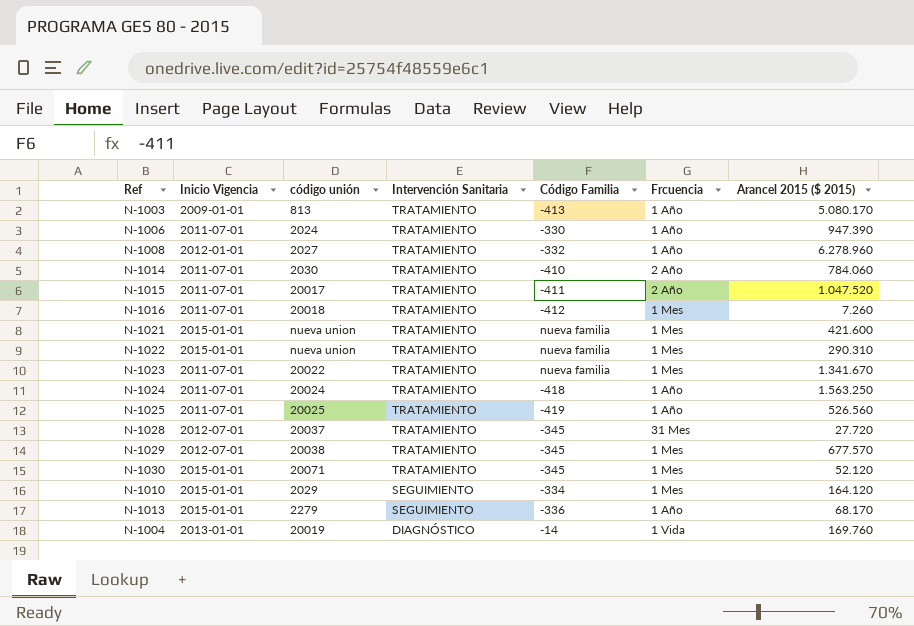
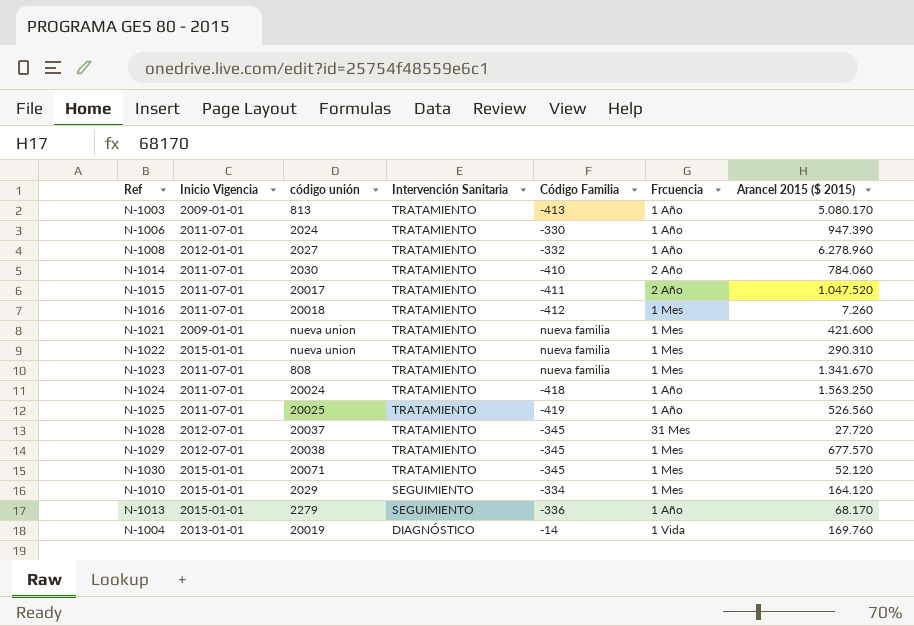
N-1021 | Inicio Vigencia: 2015-01-01 -> 2009-01-01
N-1023 | código unión: 20022 -> 808

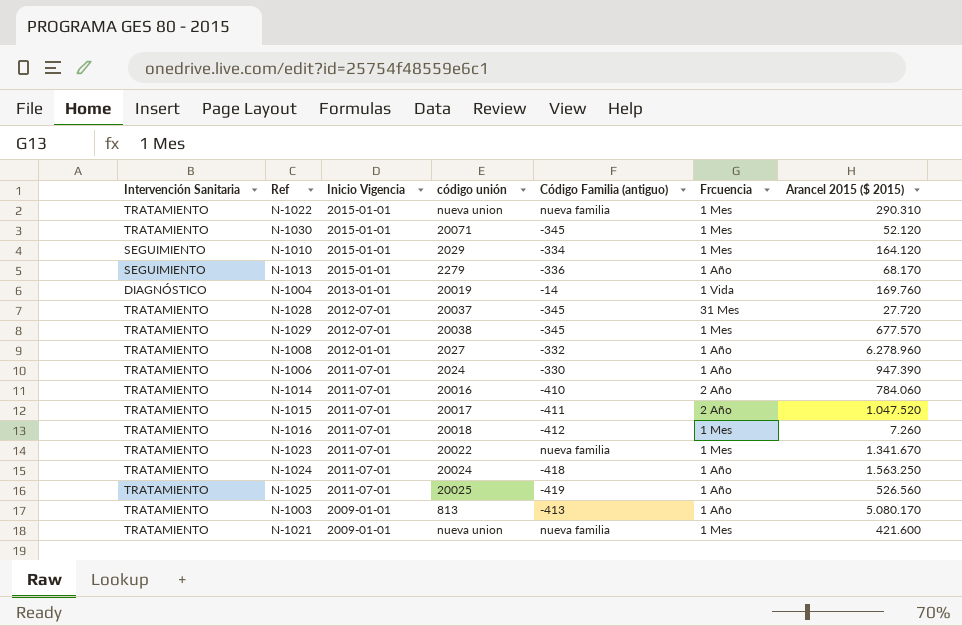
row order: Intervención Sanitaria descending -> Inicio Vigencia descending
column Intervención Sanitaria | position: 4 -> 1
column name: Código Familia -> Código Familia (antiguo)
N-1014 | código unión: 2030 -> 20016
N-1023 | código unión: 808 -> 20022

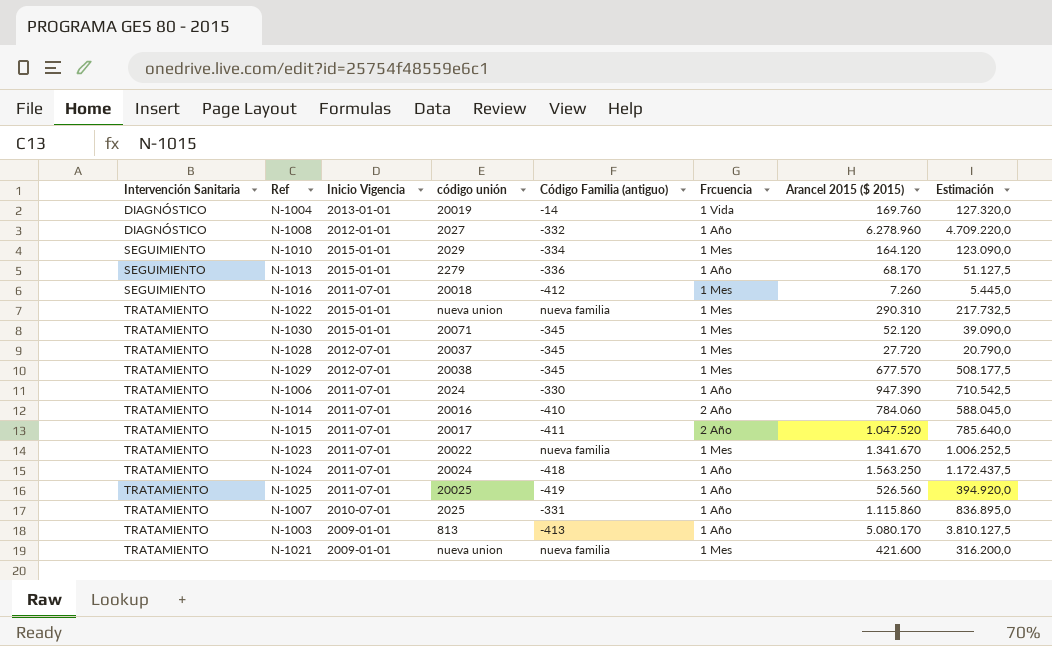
row order: Inicio Vigencia descending -> Intervención Sanitaria ascending
column Estimación | formula: none -> [Arancel 2015 ($ 2015)] * 0,75
N-1008 | Intervención Sanitaria: TRATAMIENTO -> DIAGNÓSTICO
N-1016 | Intervención Sanitaria: TRATAMIENTO -> SEGUIMIENTO
N-1028 | Frcuencia: 31 Mes -> 1 Mes
row N-1007: none -> TRATAMIENTO | 2010-07-01 | 2025 | -331 | 1 Año | 1.115.860 | 836.895,0

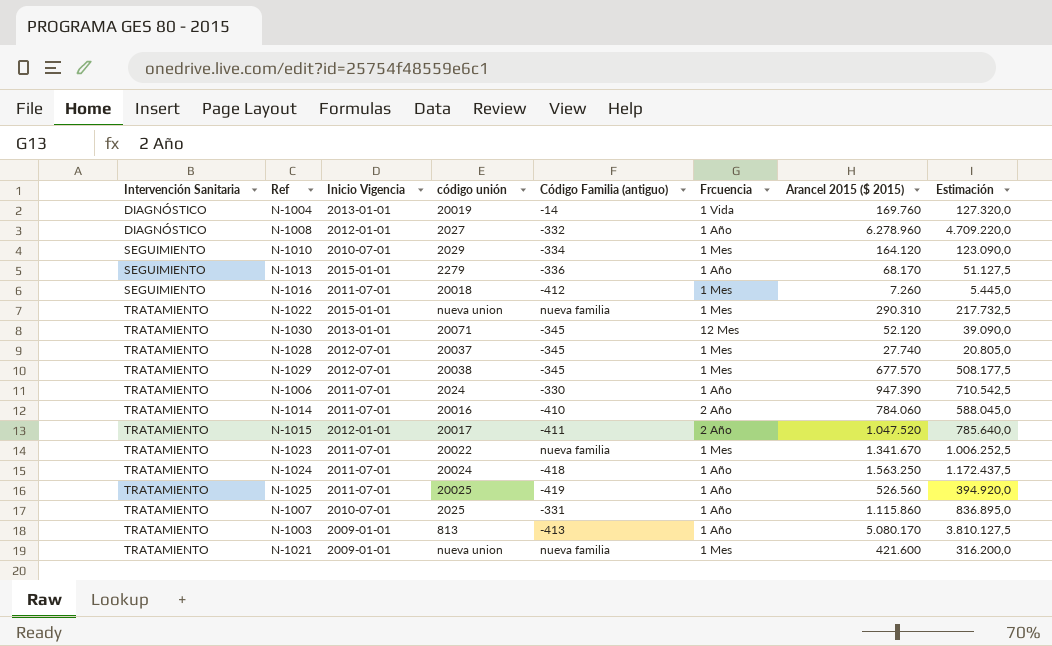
N-1010 | Inicio Vigencia: 2015-01-01 -> 2010-07-01
N-1030 | Inicio Vigencia: 2015-01-01 -> 2013-01-01
N-1030 | Frcuencia: 1 Mes -> 12 Mes
N-1028 | Arancel 2015 ($ 2015): 27.720 -> 27.740
N-1028 | Estimación: 20.790,0 -> 20.805,0
N-1015 | Inicio Vigencia: 2011-07-01 -> 2012-01-01

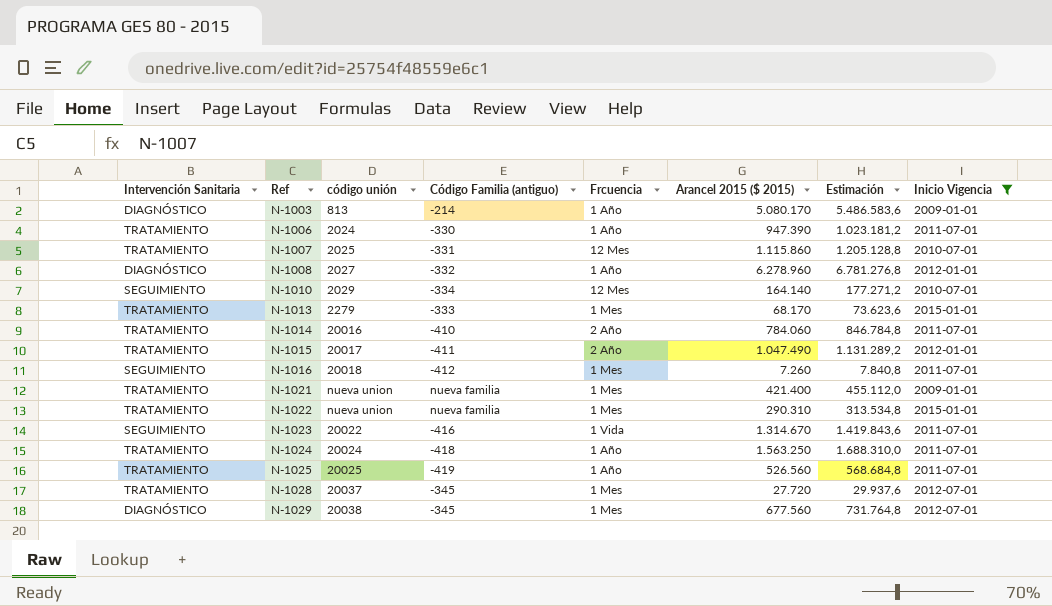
filter: none -> Inicio Vigencia != 2013-01-01
row order: Intervención Sanitaria ascending -> Ref ascending
column Estimación | formula: [Arancel 2015 ($ 2015)] * 0,75 -> [Arancel 2015 ($ 2015)] * 1,08
column Inicio Vigencia | position: 3 -> 8
N-1003 | Intervención Sanitaria: TRATAMIENTO -> DIAGNÓSTICO
N-1003 | Código Familia (antiguo): -413 -> -214
N-1007 | Frcuencia: 1 Año -> 12 Mes
N-1010 | Frcuencia: 1 Mes -> 12 Mes
N-1010 | Arancel 2015 ($ 2015): 164.120 -> 164.140
N-1013 | Intervención Sanitaria: SEGUIMIENTO -> TRATAMIENTO
N-1013 | Código Familia (antiguo): -336 -> -333
N-1013 | Frcuencia: 1 Año -> 1 Mes
N-1015 | Arancel 2015 ($ 2015): 1.047.520 -> 1.047.490
N-1021 | Arancel 2015 ($ 2015): 421.600 -> 421.400
N-1023 | Intervención Sanitaria: TRATAMIENTO -> SEGUIMIENTO
N-1023 | Código Familia (antiguo): nueva familia -> -416
N-1023 | Frcuencia: 1 Mes -> 1 Vida
N-1023 | Arancel 2015 ($ 2015): 1.341.670 -> 1.314.670
N-1028 | Arancel 2015 ($ 2015): 27.740 -> 27.720
N-1029 | Intervención Sanitaria: TRATAMIENTO -> DIAGNÓSTICO
N-1029 | Arancel 2015 ($ 2015): 677.570 -> 677.560

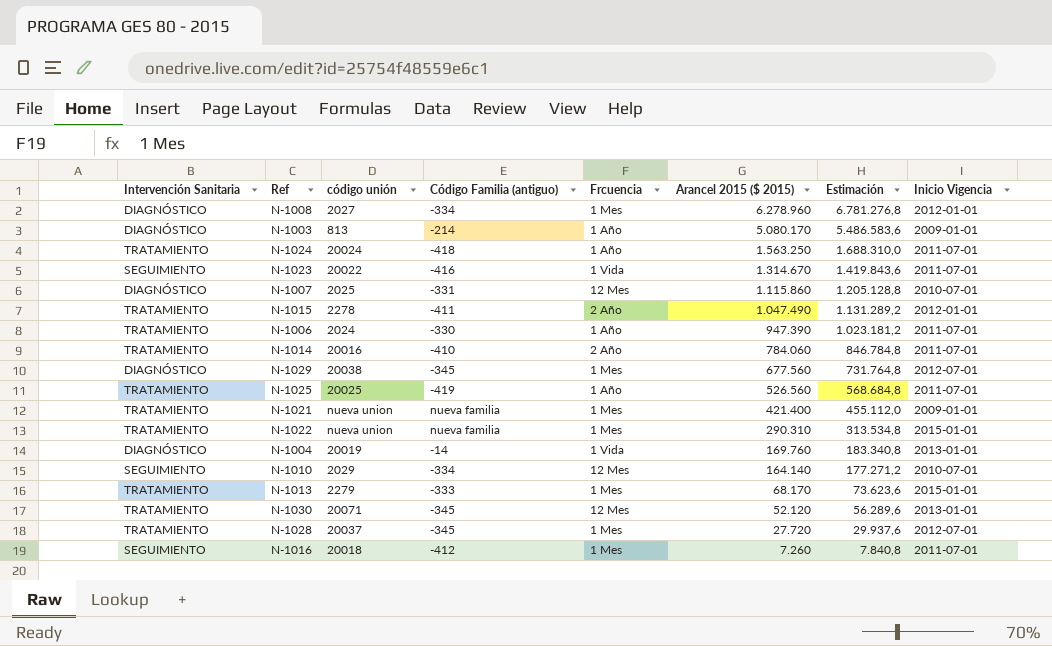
filter: Inicio Vigencia != 2013-01-01 -> none
row order: Ref ascending -> Arancel 2015 ($ 2015) descending
N-1008 | Código Familia (antiguo): -332 -> -334
N-1008 | Frcuencia: 1 Año -> 1 Mes
N-1007 | Intervención Sanitaria: TRATAMIENTO -> DIAGNÓSTICO
N-1015 | código unión: 20017 -> 2278

